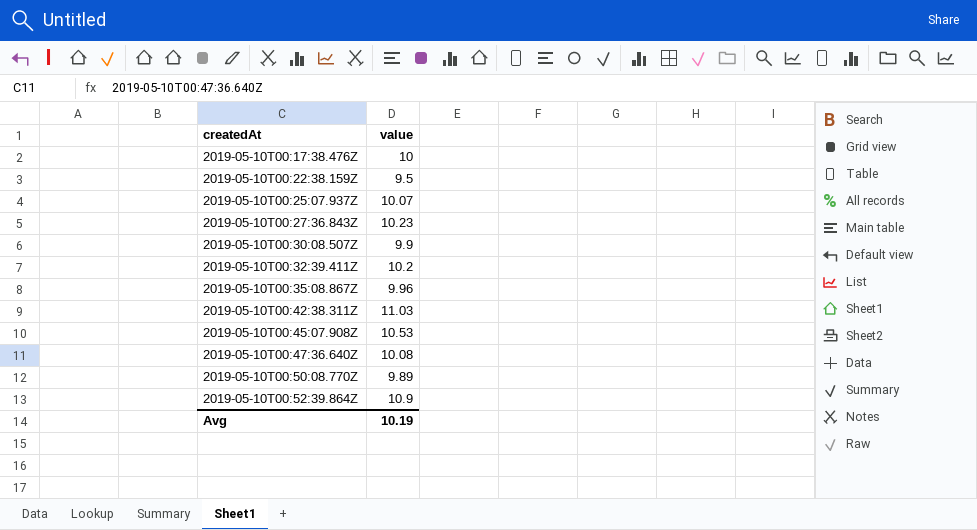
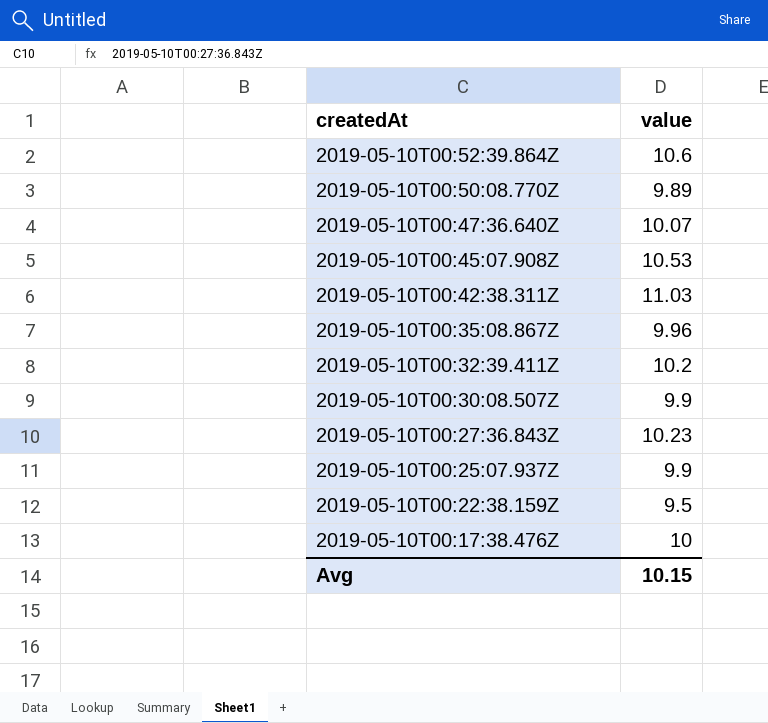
row order: createdAt ascending -> createdAt descending
2019-05-10T00:52:39.864Z | value: 10.9 -> 10.6
2019-05-10T00:47:36.640Z | value: 10.08 -> 10.07
2019-05-10T00:25:07.937Z | value: 10.07 -> 9.9
Avg | value: 10.19 -> 10.15

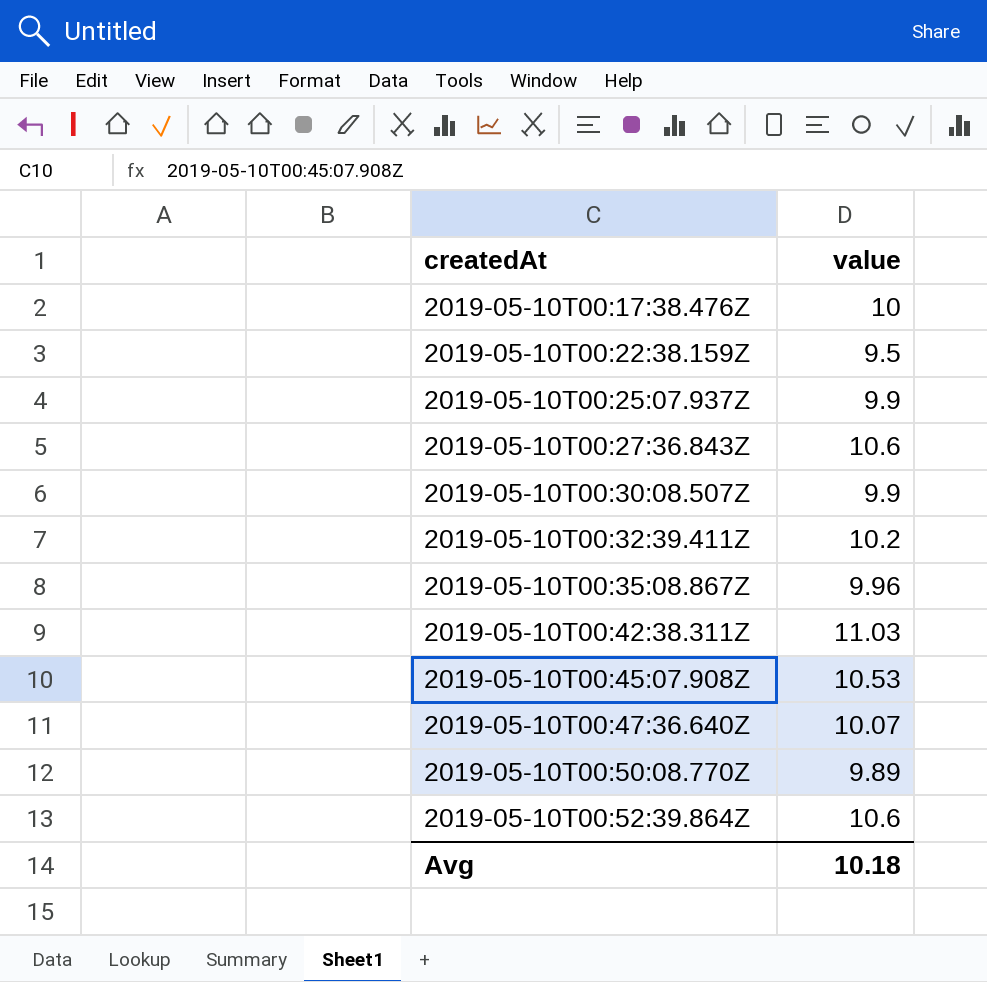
row order: createdAt descending -> createdAt ascending
2019-05-10T00:27:36.843Z | value: 10.23 -> 10.6
Avg | value: 10.15 -> 10.18

